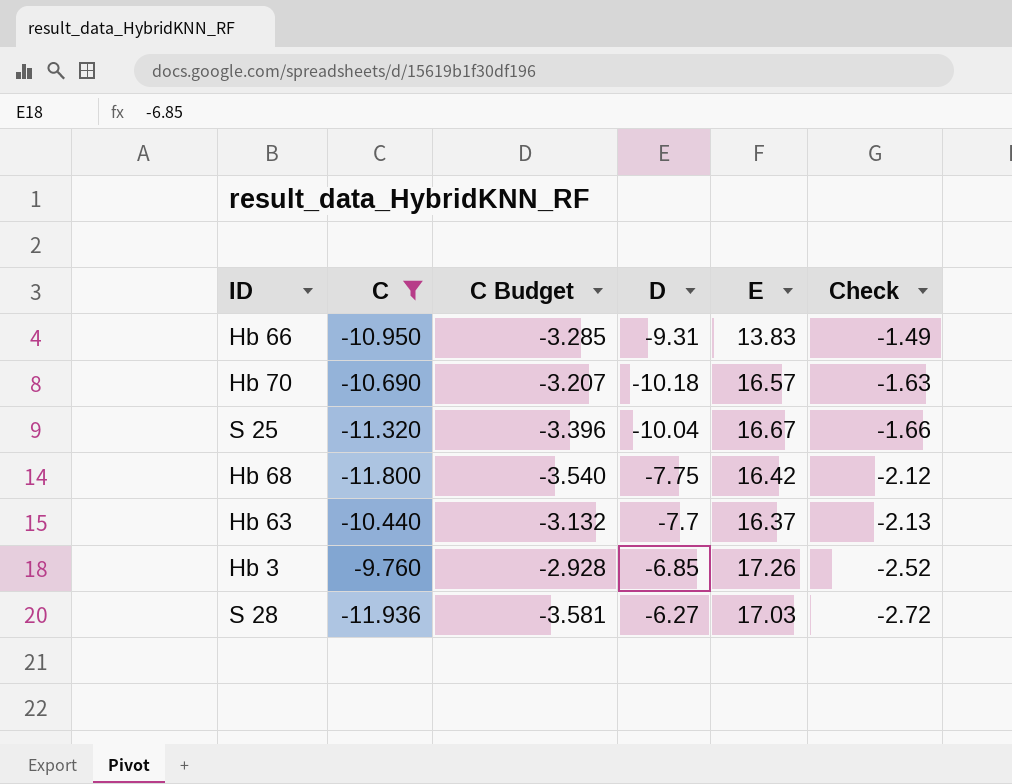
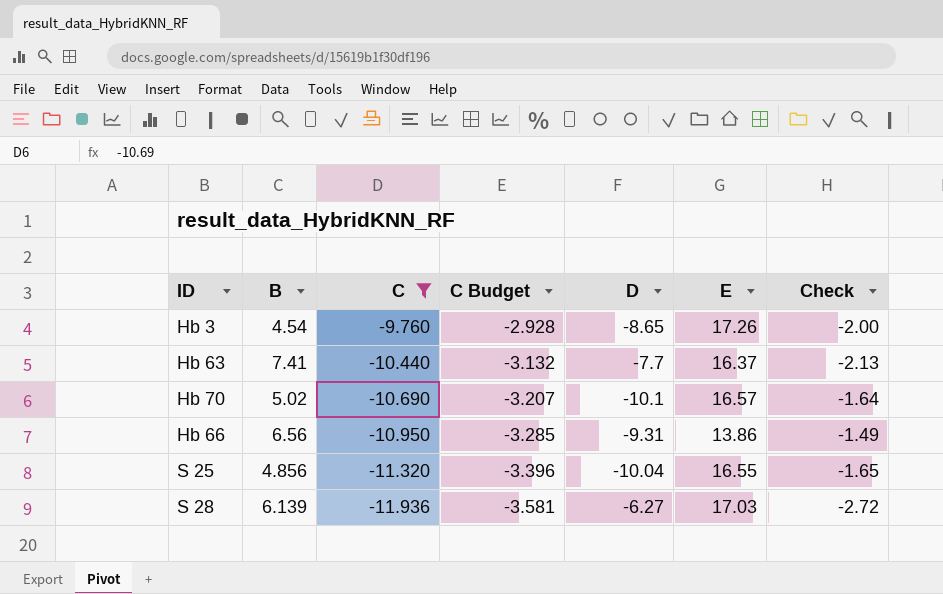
row order: Check descending -> C descending
column B | position: none -> 2
row Hb 68: -11.800 | -3.540 | -7.75 | 16.42 | -2.12 -> none
Hb 3 | D: -6.85 -> -8.65
Hb 3 | Check: -2.52 -> -2.00
Hb 70 | D: -10.18 -> -10.1
Hb 70 | Check: -1.63 -> -1.64
Hb 66 | E: 13.83 -> 13.86
S 25 | E: 16.67 -> 16.55
S 25 | Check: -1.66 -> -1.65

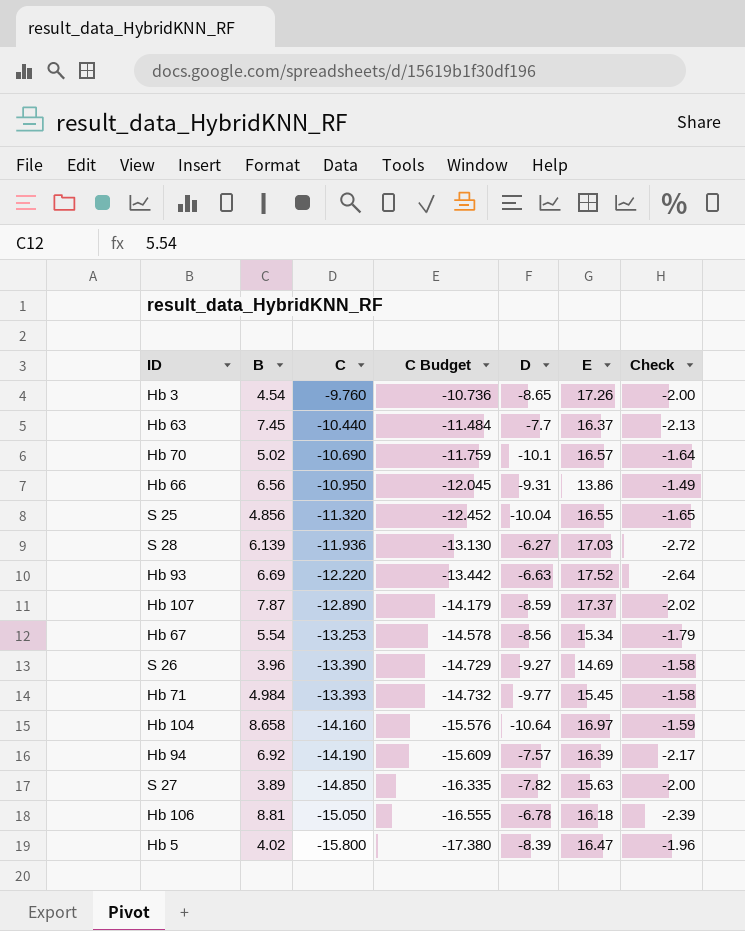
filter: C >= -11.936 -> none
column C Budget | formula: [C] * 0.3 -> [C] * 1.1
Hb 63 | B: 7.41 -> 7.45

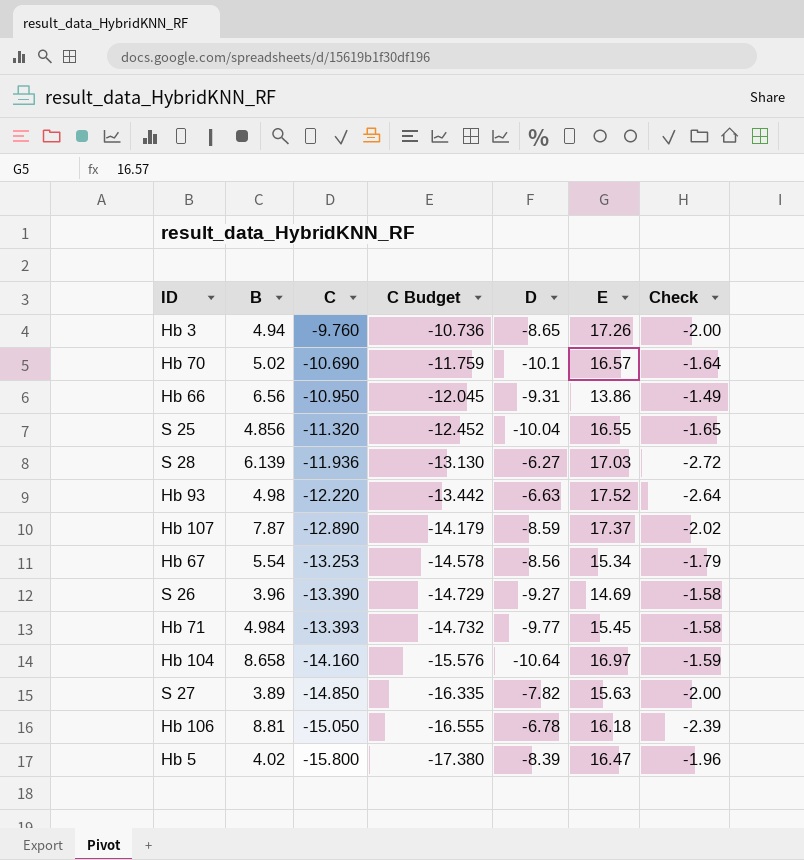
row Hb 63: 7.45 | -10.440 | -11.484 | -7.7 | 16.37 | -2.13 -> none
row Hb 94: 6.92 | -14.190 | -15.609 | -7.57 | 16.39 | -2.17 -> none
Hb 3 | B: 4.54 -> 4.94
Hb 93 | B: 6.69 -> 4.98

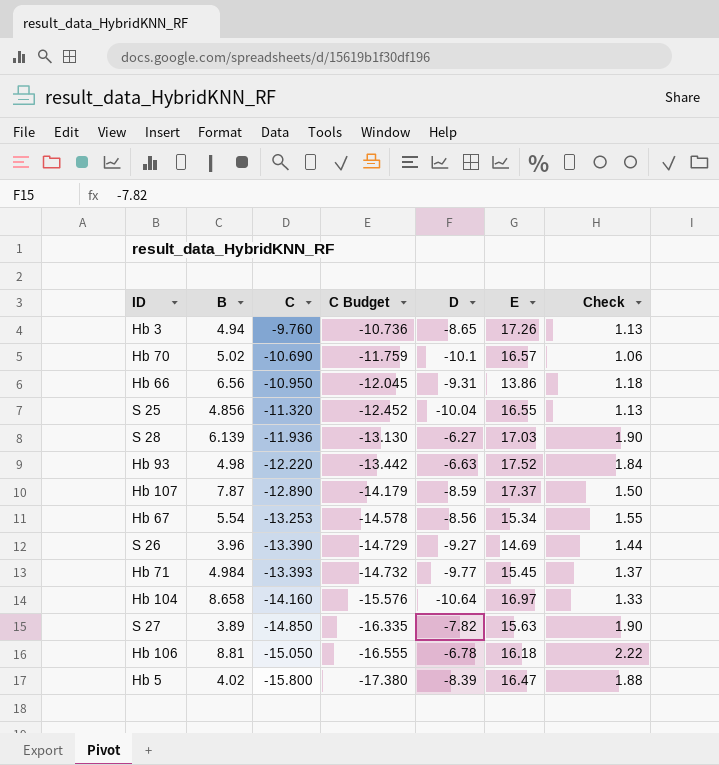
column Check | formula: [E] / [D] -> [C] / [D]

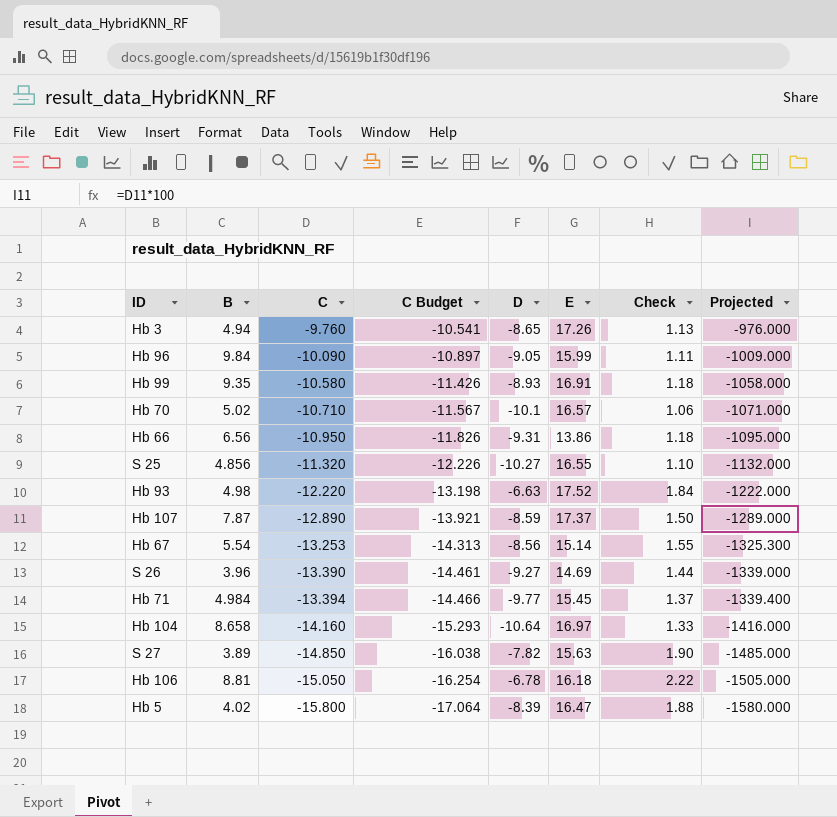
column C Budget | formula: [C] * 1.1 -> [C] * 1.08
column Projected | formula: none -> [C] * 100
row S 28: 6.139 | -11.936 | -13.130 | -6.27 | 17.03 | 1.90 -> none
row Hb 96: none -> 9.84 | -10.090 | -10.897 | -9.05 | 15.99 | 1.11 | -1009.000
row Hb 99: none -> 9.35 | -10.580 | -11.426 | -8.93 | 16.91 | 1.18 | -1058.000
Hb 70 | C: -10.690 -> -10.710
S 25 | D: -10.04 -> -10.27
S 25 | Check: 1.13 -> 1.10
Hb 67 | E: 15.34 -> 15.14
Hb 71 | C: -13.393 -> -13.394

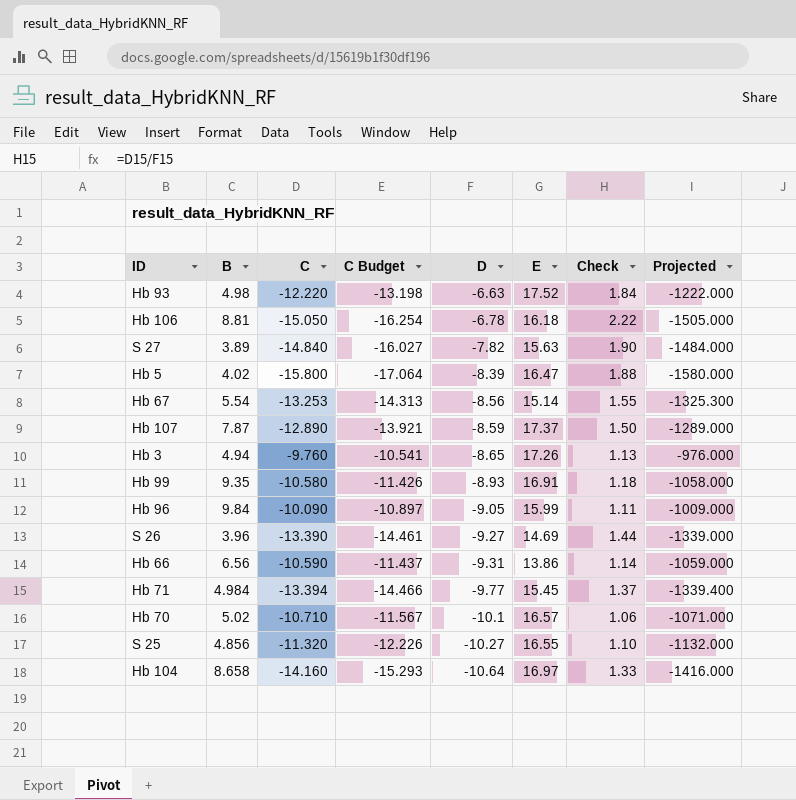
row order: C descending -> D descending
S 27 | C: -14.850 -> -14.840
S 27 | C Budget: -16.038 -> -16.027
S 27 | Projected: -1485.000 -> -1484.000
Hb 66 | C: -10.950 -> -10.590
Hb 66 | C Budget: -11.826 -> -11.437
Hb 66 | Check: 1.18 -> 1.14
Hb 66 | Projected: -1095.000 -> -1059.000

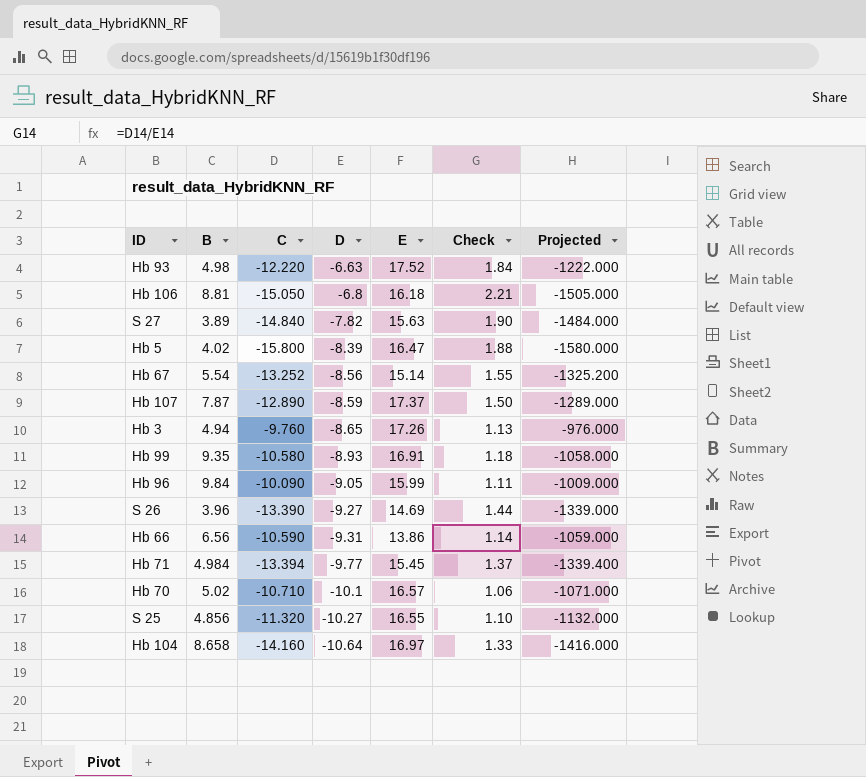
column C Budget | formula: [C] * 1.08 -> none
Hb 106 | D: -6.78 -> -6.8
Hb 106 | Check: 2.22 -> 2.21
Hb 67 | C: -13.253 -> -13.252
Hb 67 | Projected: -1325.300 -> -1325.200

